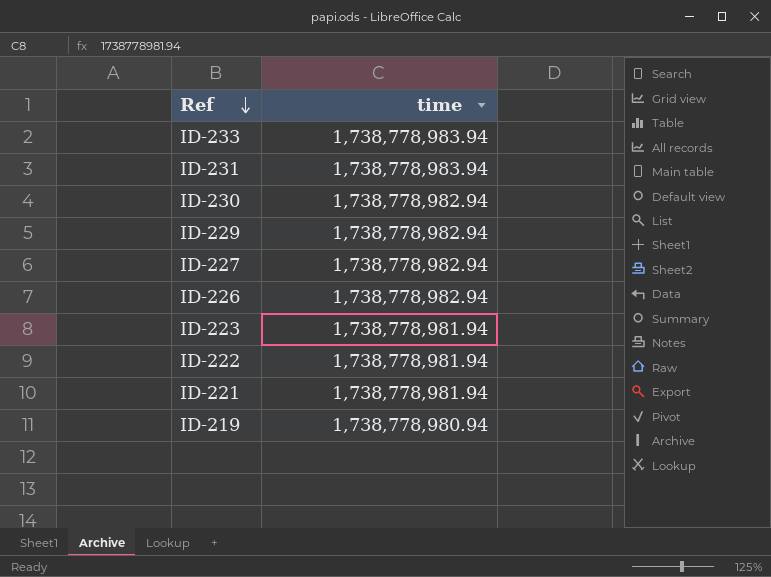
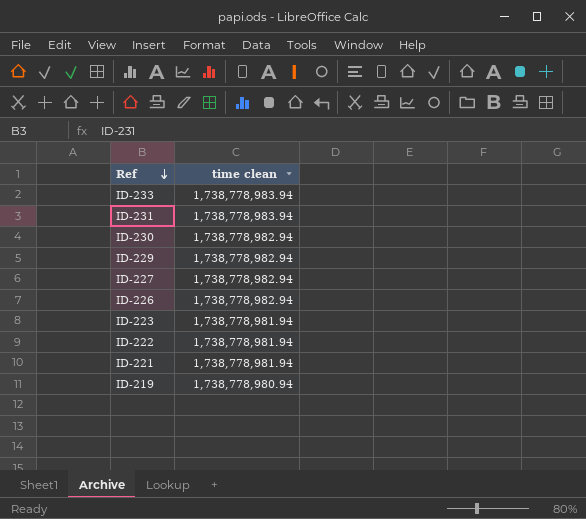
column name: time -> time clean

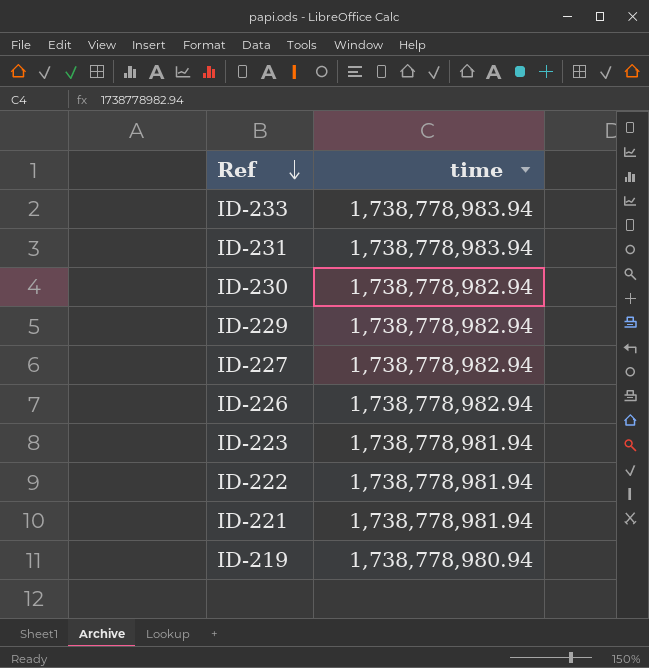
column name: time clean -> time

